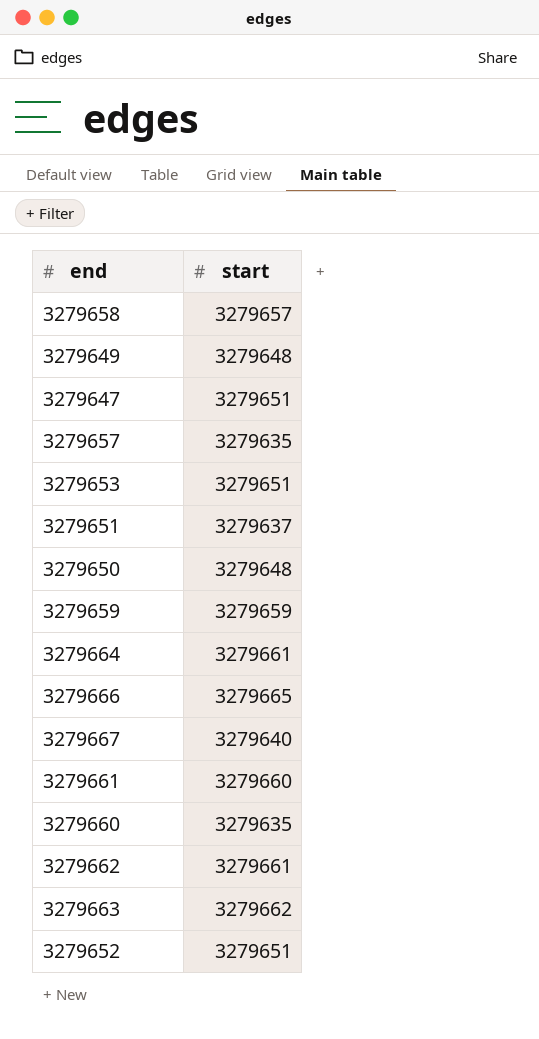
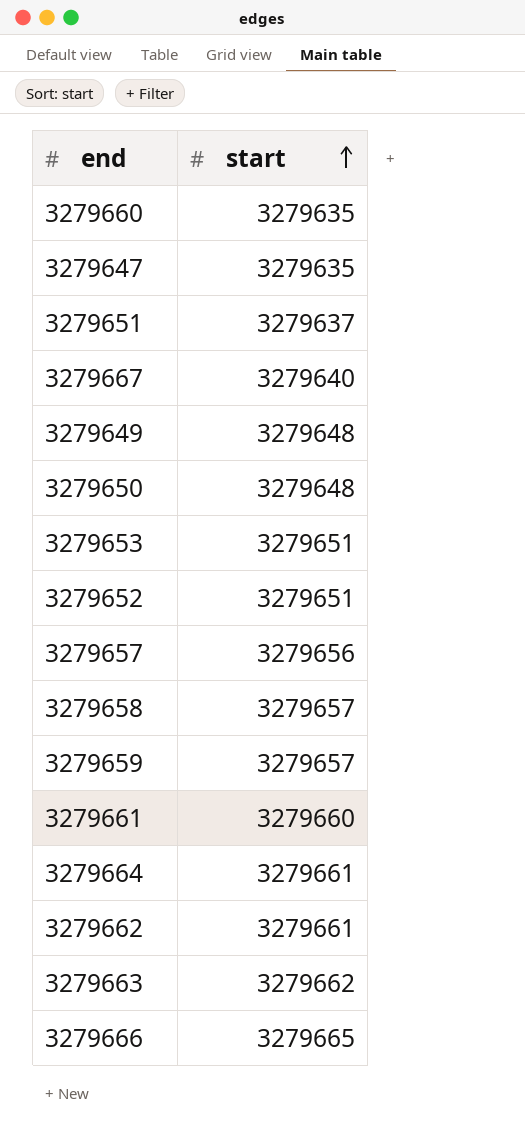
row order: none -> start ascending
3279647 | start: 3279651 -> 3279635
3279657 | start: 3279635 -> 3279656
3279659 | start: 3279659 -> 3279657

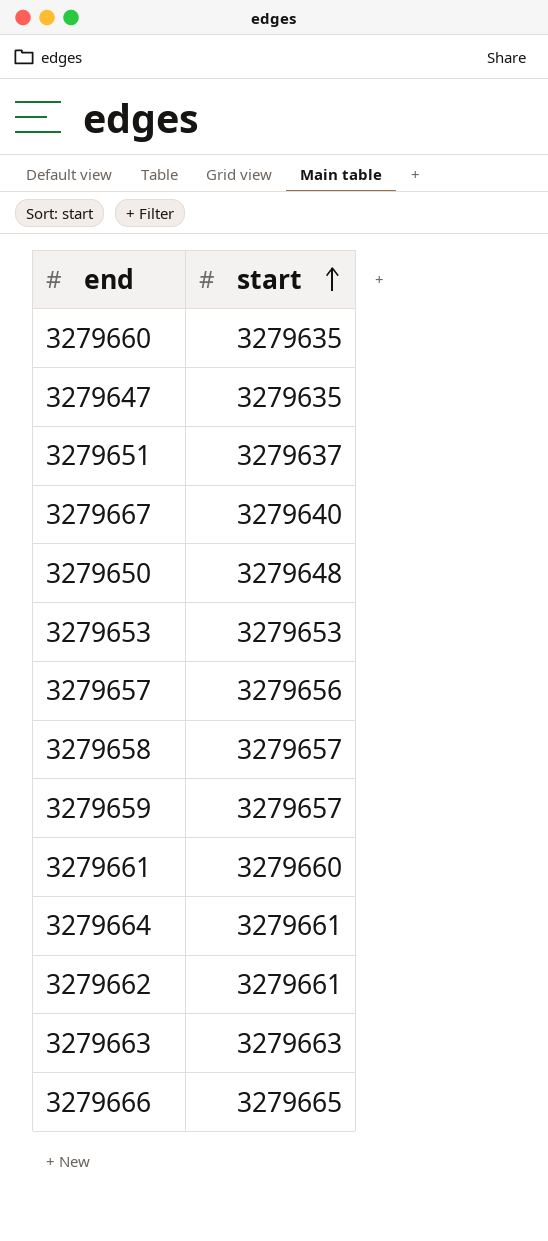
row 3279649: 3279648 -> none
row 3279652: 3279651 -> none
3279653 | start: 3279651 -> 3279653
3279663 | start: 3279662 -> 3279663

